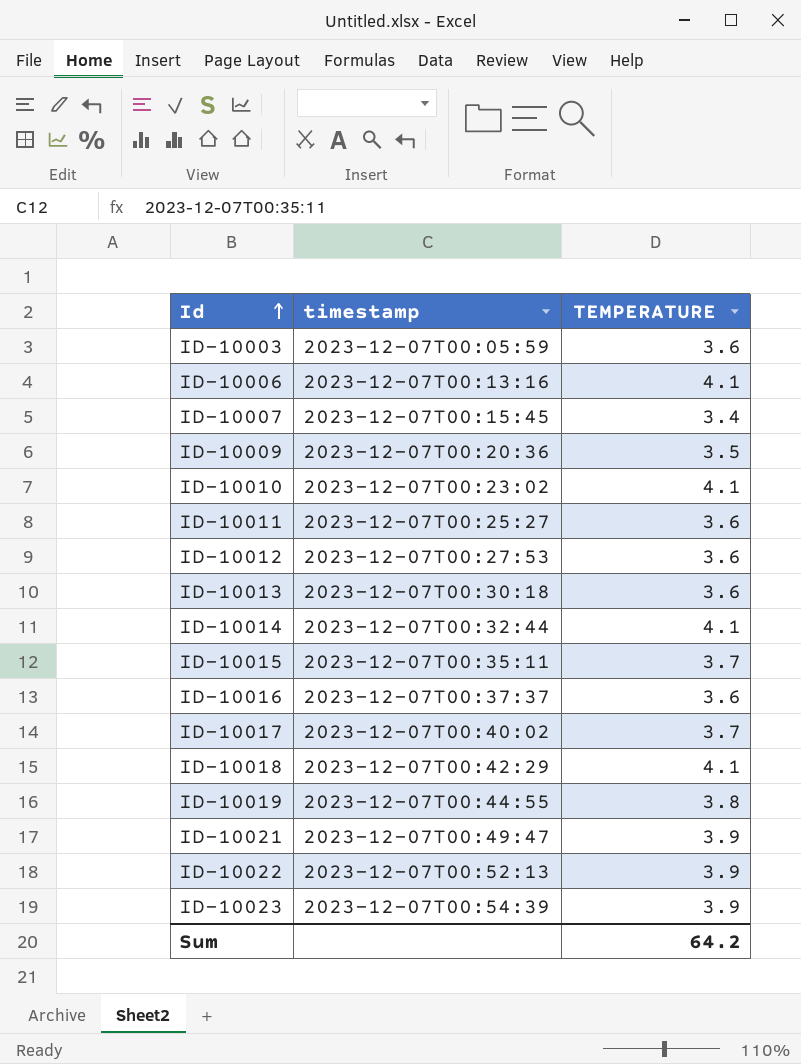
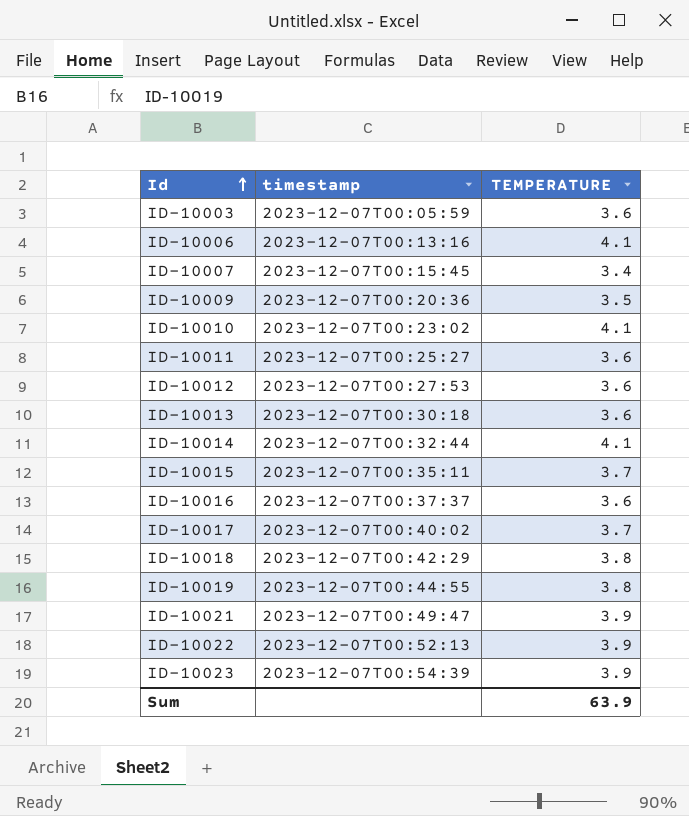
ID-10018 | TEMPERATURE: 4.1 -> 3.8
Sum | TEMPERATURE: 64.2 -> 63.9

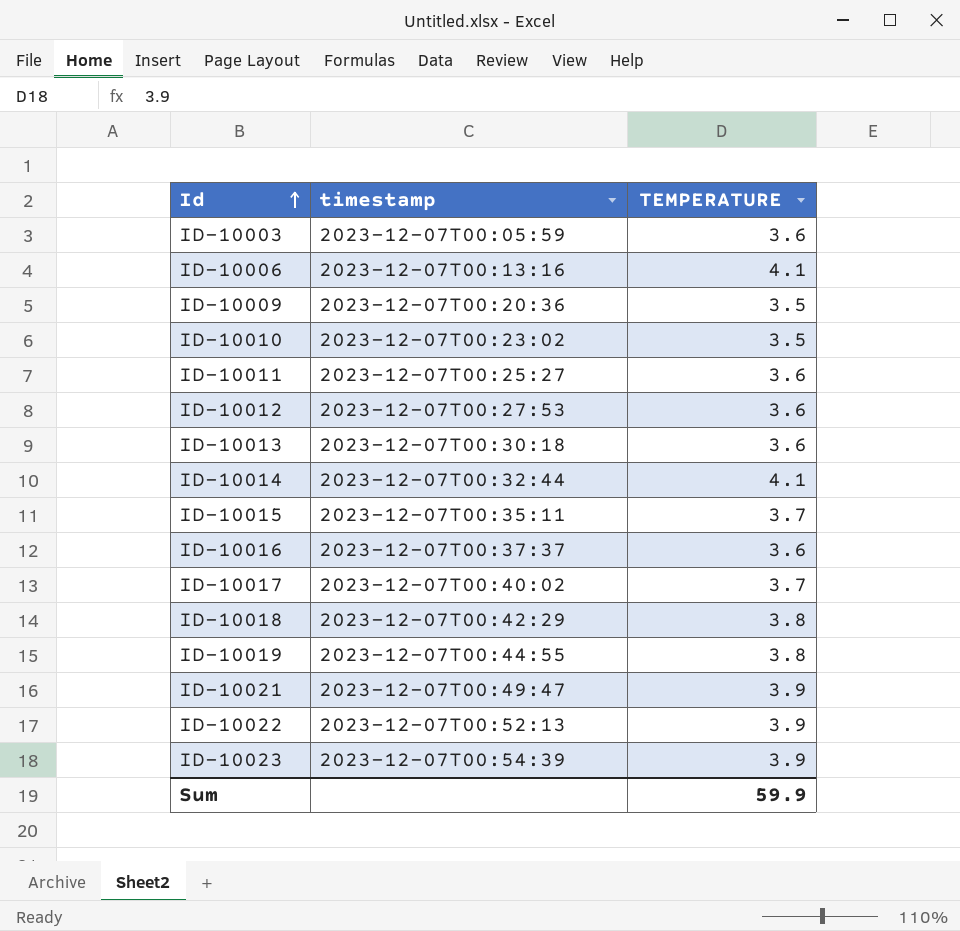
row ID-10007: 2023-12-07T00:15:45 | 3.4 -> none
ID-10010 | TEMPERATURE: 4.1 -> 3.5
Sum | TEMPERATURE: 63.9 -> 59.9

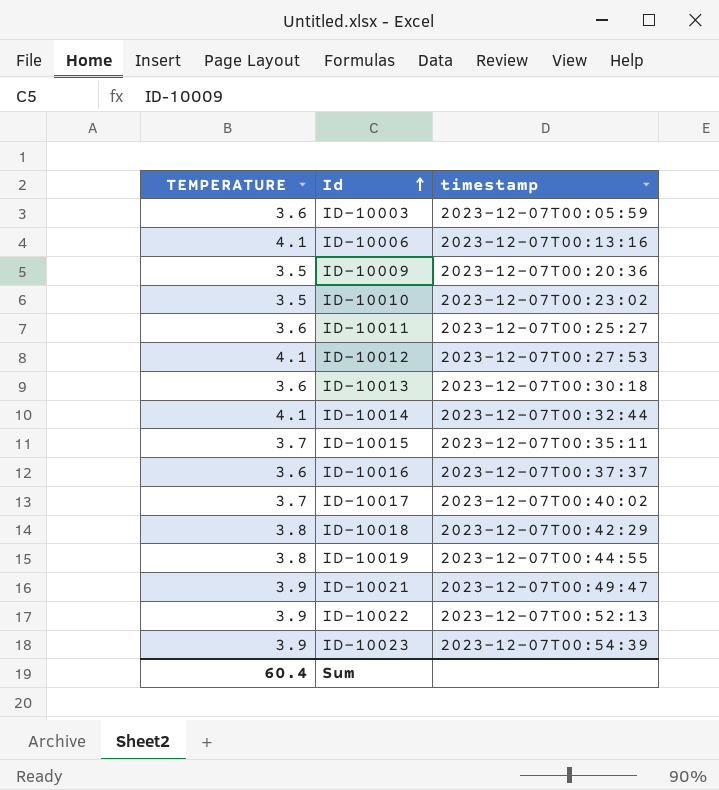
column TEMPERATURE | position: 3 -> 1
ID-10012 | TEMPERATURE: 3.6 -> 4.1
Sum | TEMPERATURE: 59.9 -> 60.4

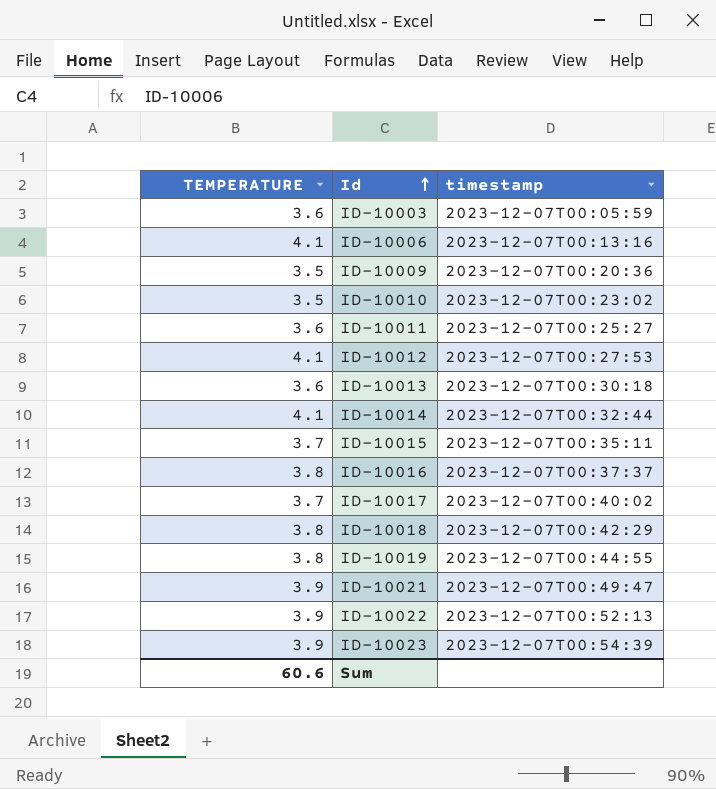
ID-10016 | TEMPERATURE: 3.6 -> 3.8
Sum | TEMPERATURE: 60.4 -> 60.6

